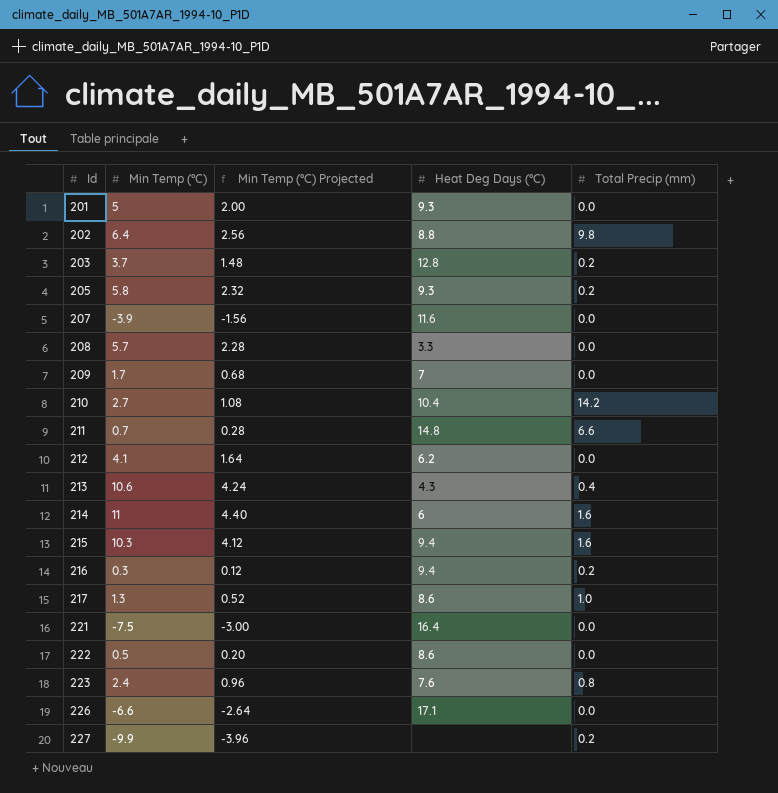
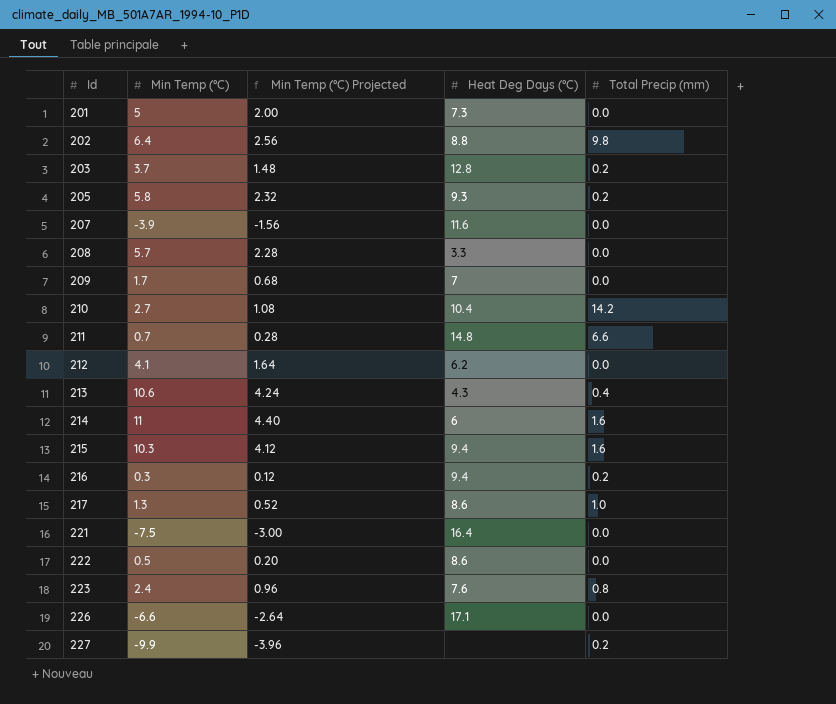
201 | Heat Deg Days (°C): 9.3 -> 7.3

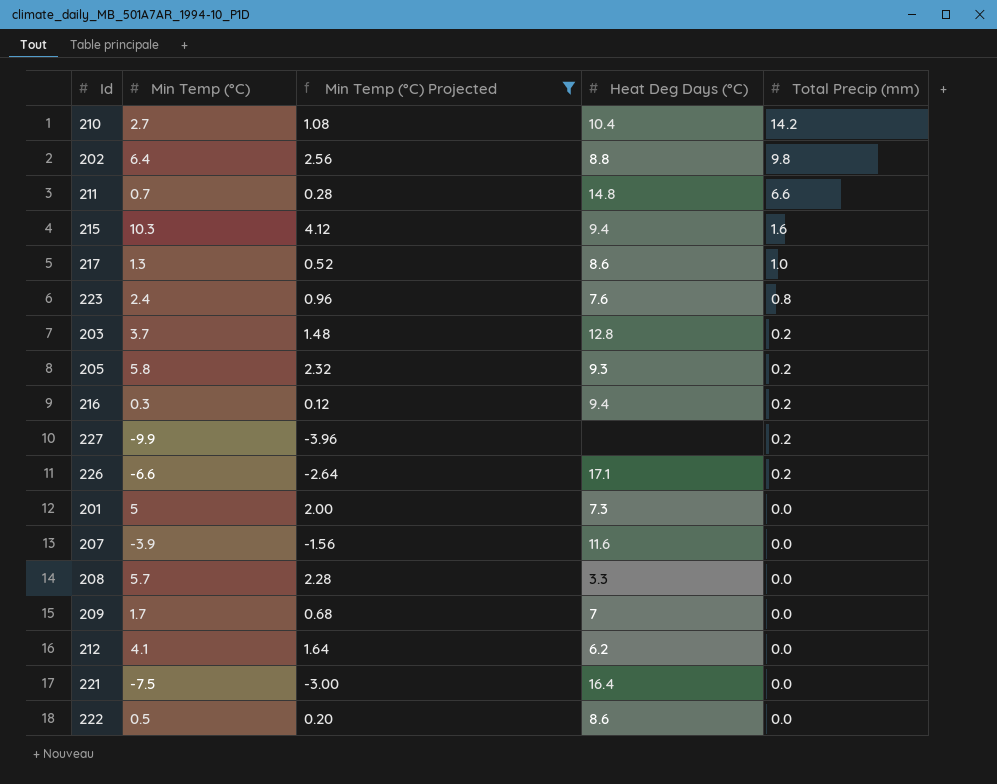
filter: none -> Min Temp (°C) Projected <= 4.12
row order: Id ascending -> Total Precip (mm) descending
226 | Total Precip (mm): 0.0 -> 0.2

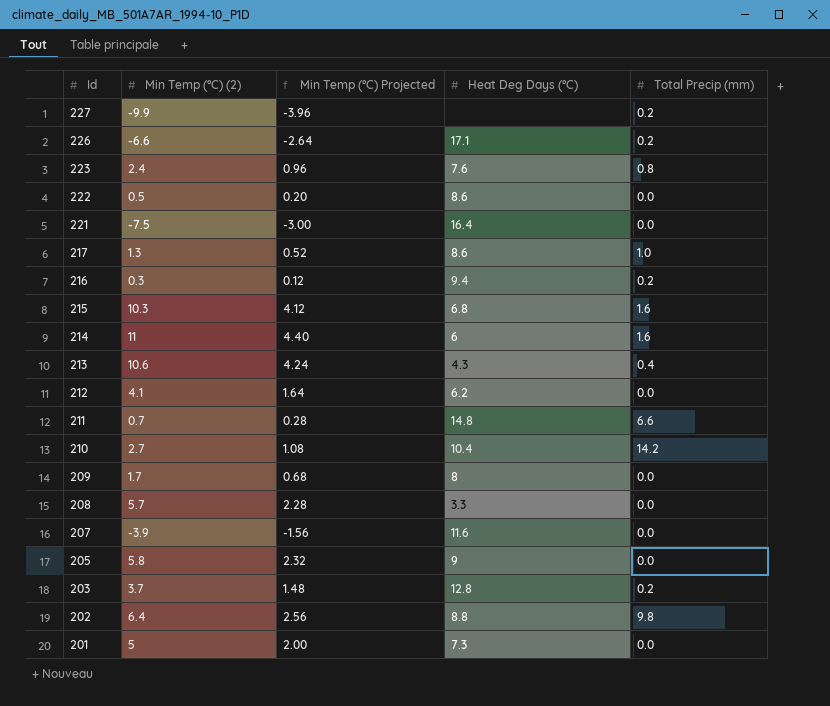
filter: Min Temp (°C) Projected <= 4.12 -> none
row order: Total Precip (mm) descending -> Id descending
column name: Min Temp (°C) -> Min Temp (°C) (2)
215 | Heat Deg Days (°C): 9.4 -> 6.8
209 | Heat Deg Days (°C): 7 -> 8
205 | Heat Deg Days (°C): 9.3 -> 9
205 | Total Precip (mm): 0.2 -> 0.0

